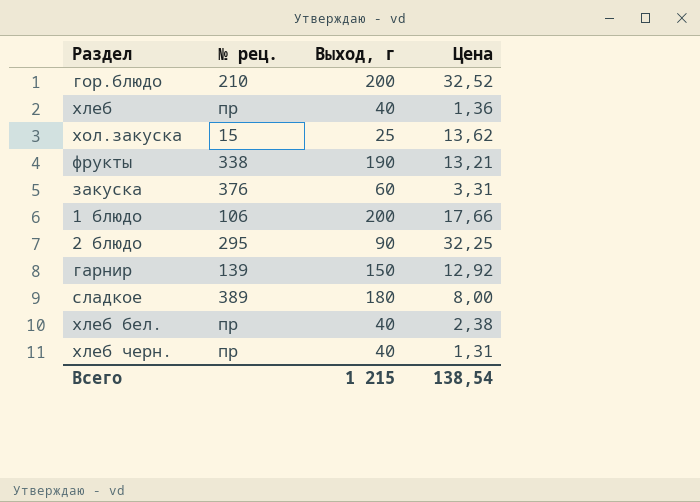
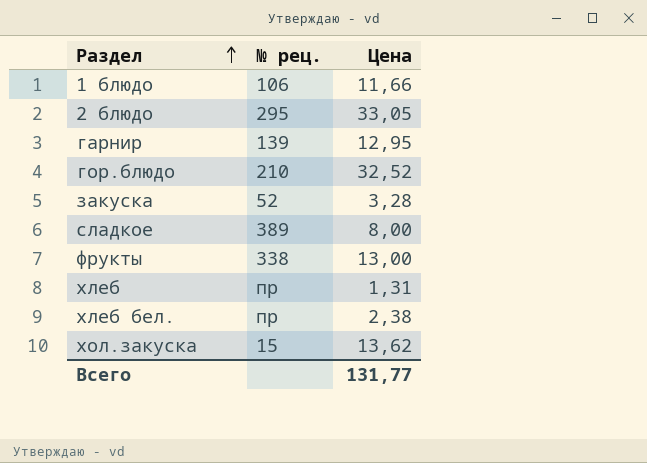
row order: none -> Раздел ascending
column Выход, г | position: 3 -> none
row хлеб черн.: пр | 40 | 1,31 -> none
1 блюдо | Цена: 17,66 -> 11,66
2 блюдо | Цена: 32,25 -> 33,05
гарнир | Цена: 12,92 -> 12,95
закуска | № рец.: 376 -> 52
закуска | Цена: 3,31 -> 3,28
фрукты | Цена: 13,21 -> 13,00
хлеб | Цена: 1,36 -> 1,31
Всего | Цена: 138,54 -> 131,77

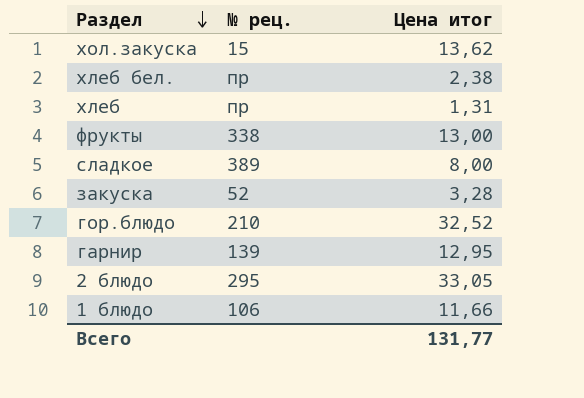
row order: Раздел ascending -> Раздел descending
column name: Цена -> Цена итог

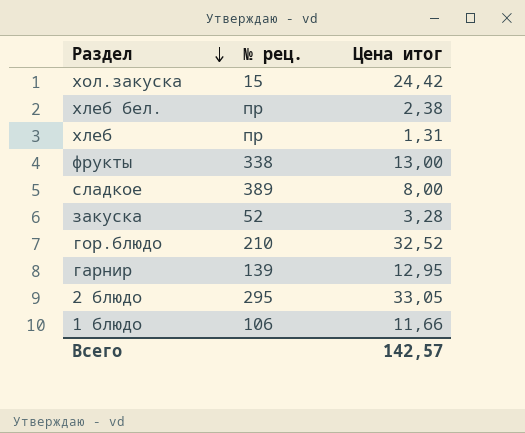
хол.закуска | Цена итог: 13,62 -> 24,42
Всего | Цена итог: 131,77 -> 142,57

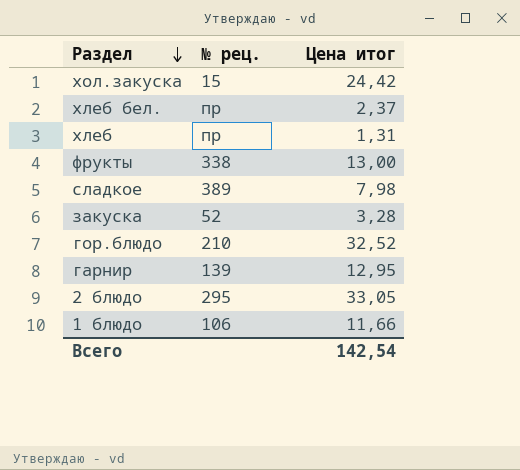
хлеб бел. | Цена итог: 2,38 -> 2,37
сладкое | Цена итог: 8,00 -> 7,98
Всего | Цена итог: 142,57 -> 142,54

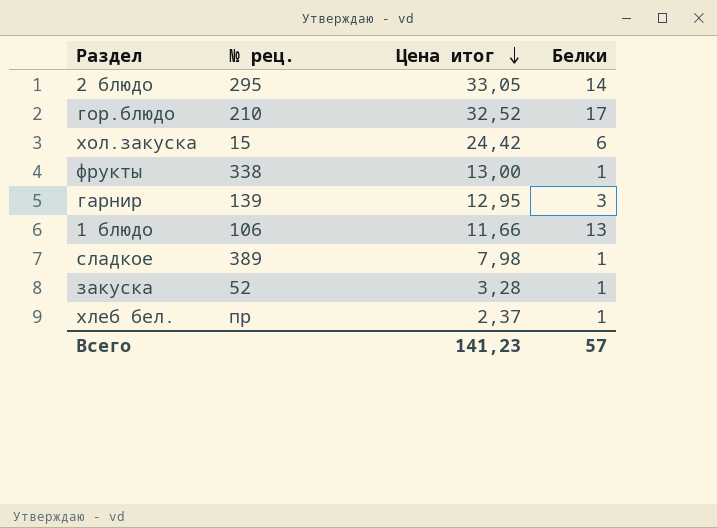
row order: Раздел descending -> Цена итог descending
column Белки | position: none -> 4
row хлеб: пр | 1,31 -> none
Всего | Цена итог: 142,54 -> 141,23

